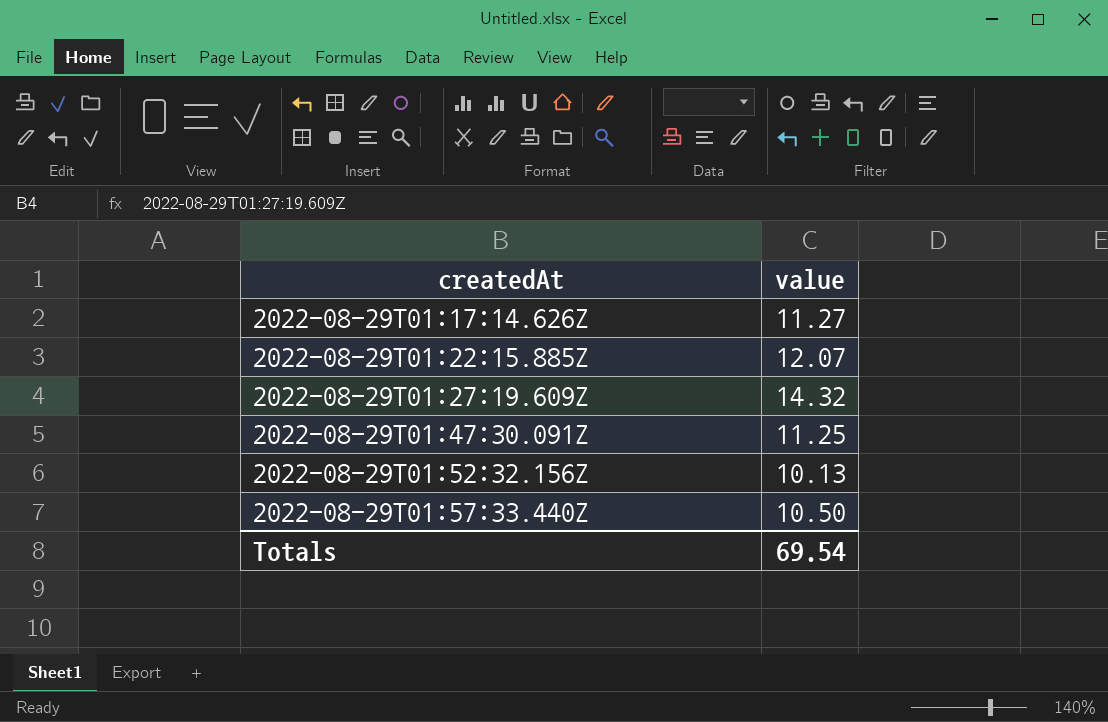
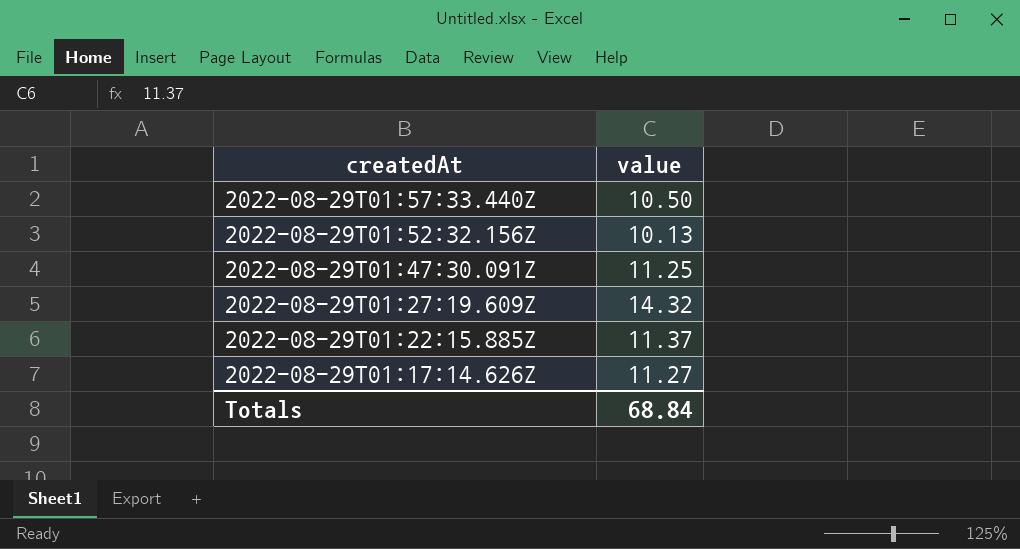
row order: createdAt ascending -> createdAt descending
2022-08-29T01:22:15.885Z | value: 12.07 -> 11.37
Totals | value: 69.54 -> 68.84

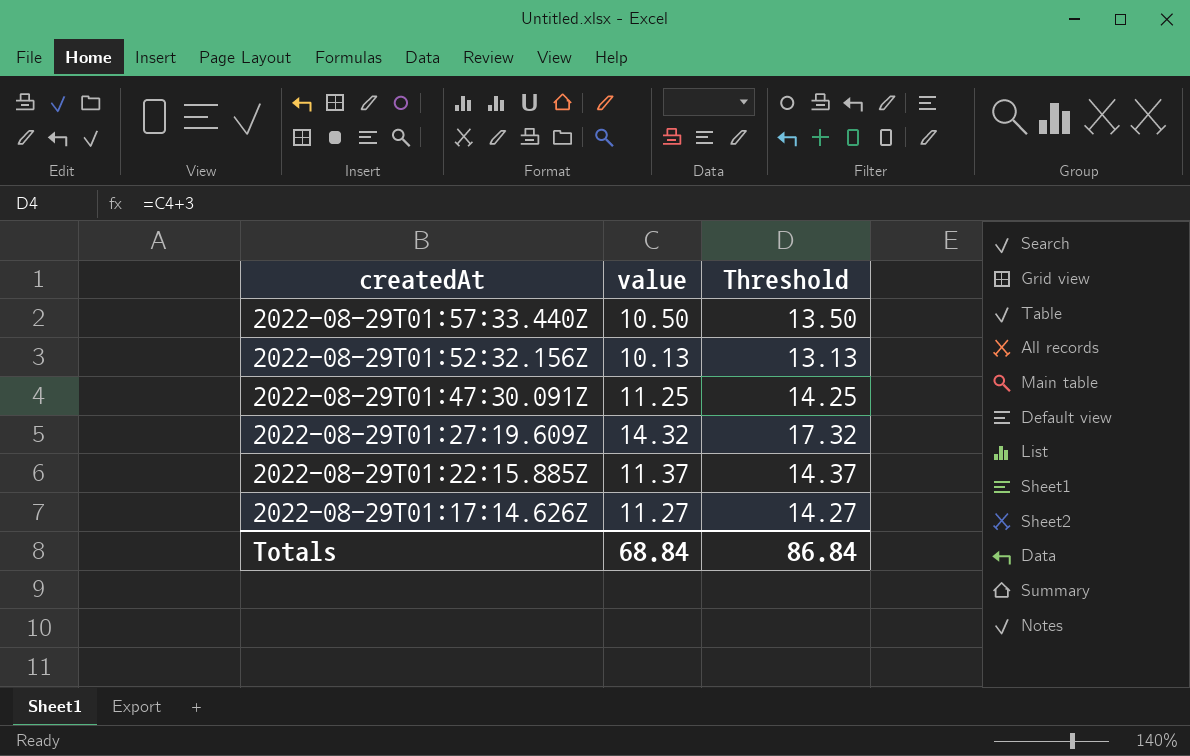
column Threshold | formula: none -> [value] + 3

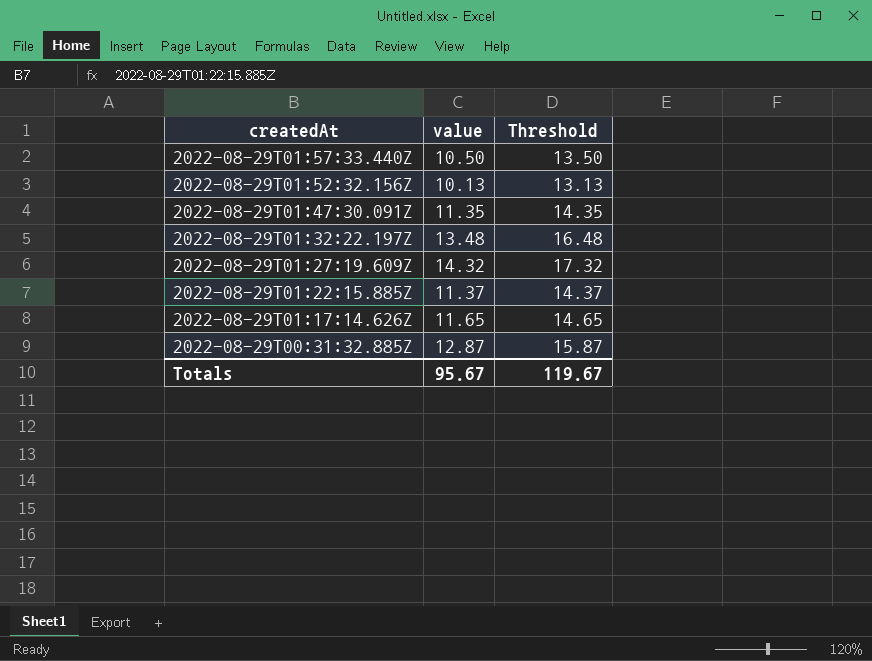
2022-08-29T01:47:30.091Z | value: 11.25 -> 11.35
2022-08-29T01:47:30.091Z | Threshold: 14.25 -> 14.35
row 2022-08-29T01:32:22.197Z: none -> 13.48 | 16.48
2022-08-29T01:17:14.626Z | value: 11.27 -> 11.65
2022-08-29T01:17:14.626Z | Threshold: 14.27 -> 14.65
row 2022-08-29T00:31:32.885Z: none -> 12.87 | 15.87
Totals | value: 68.84 -> 95.67
Totals | Threshold: 86.84 -> 119.67

